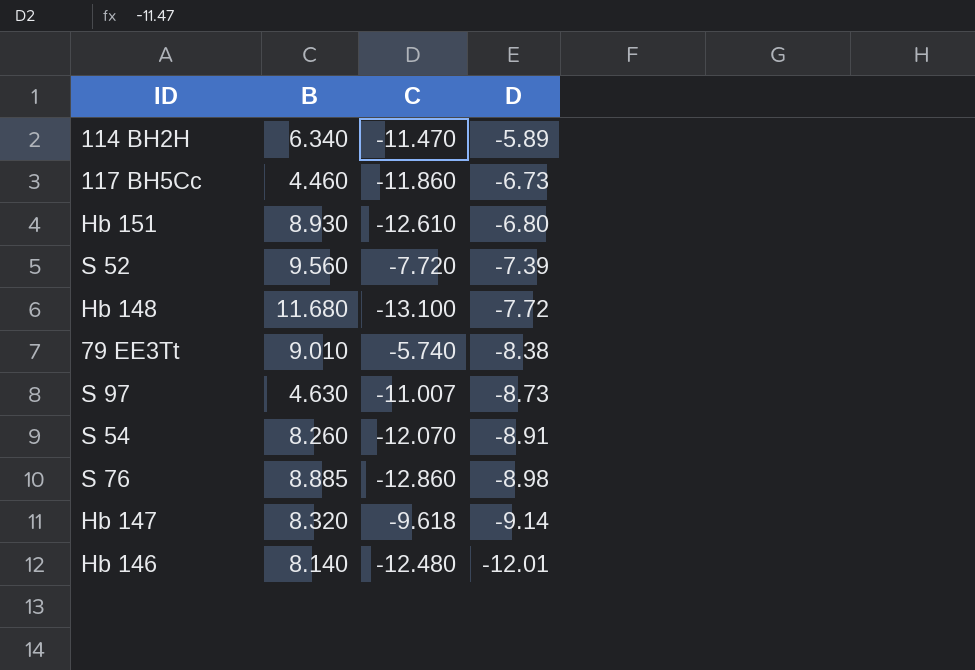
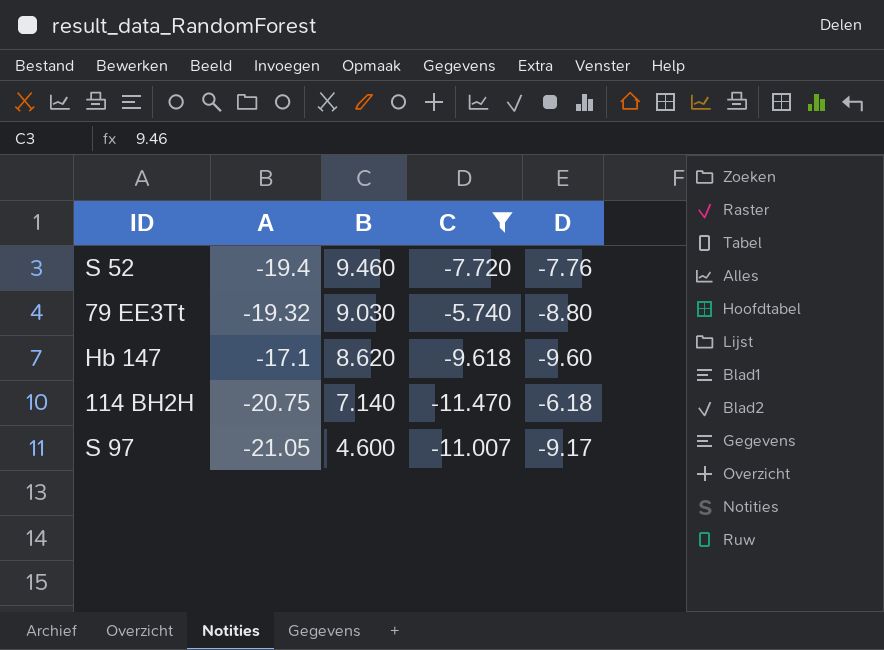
filter: none -> C >= -11.470
row order: D descending -> B descending
column A | position: none -> 2
S 52 | B: 9.560 -> 9.460
S 52 | D: -7.39 -> -7.76
79 EE3Tt | B: 9.010 -> 9.030
79 EE3Tt | D: -8.38 -> -8.80
Hb 147 | B: 8.320 -> 8.620
Hb 147 | D: -9.14 -> -9.60
114 BH2H | B: 6.340 -> 7.140
114 BH2H | D: -5.89 -> -6.18
S 97 | B: 4.630 -> 4.600
S 97 | D: -8.73 -> -9.17

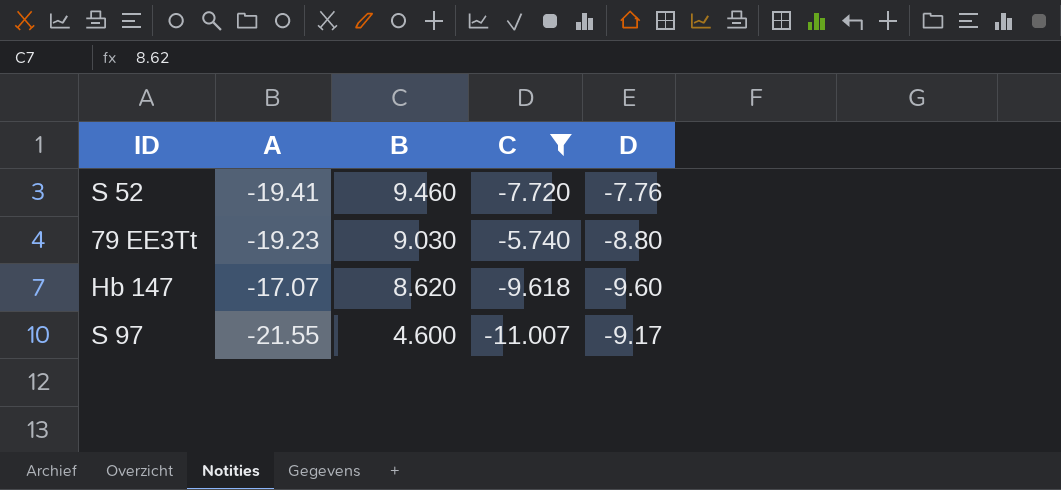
row 114 BH2H: -20.75 | 7.140 | -11.470 | -6.18 -> none
S 52 | A: -19.4 -> -19.41
79 EE3Tt | A: -19.32 -> -19.23
Hb 147 | A: -17.1 -> -17.07
S 97 | A: -21.05 -> -21.55

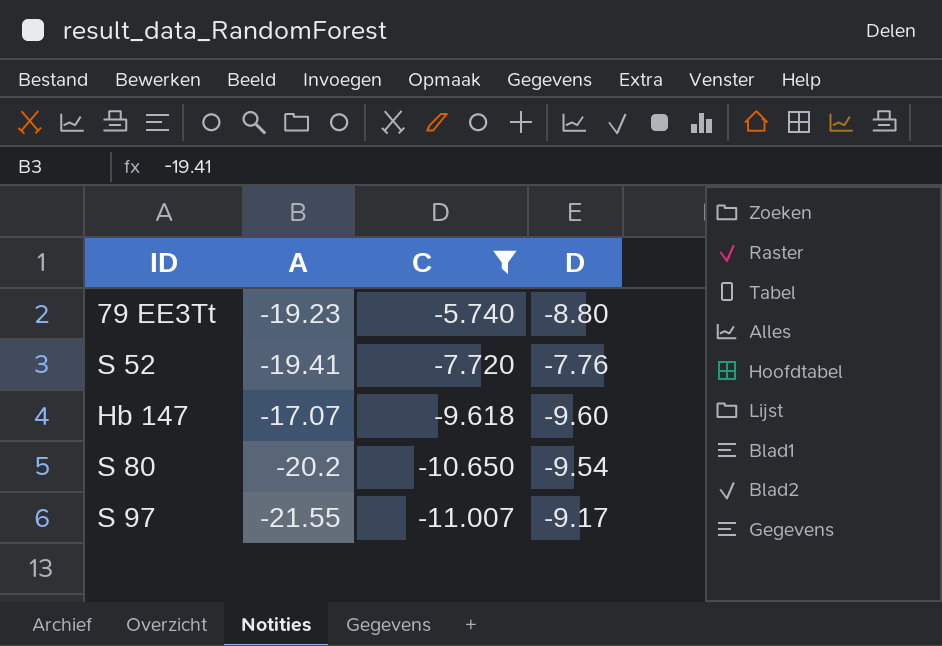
row order: B descending -> C descending
column B | position: 3 -> none
row S 80: none -> -20.2 | -10.650 | -9.54

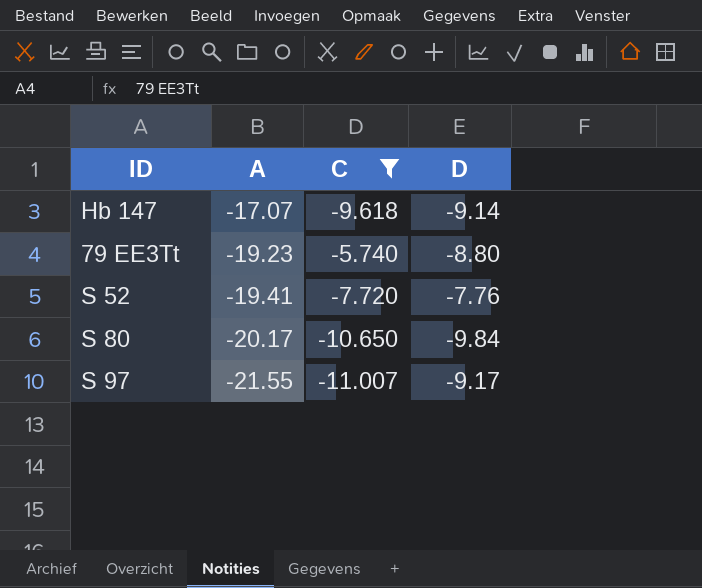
row order: C descending -> A descending
Hb 147 | D: -9.60 -> -9.14
S 80 | A: -20.2 -> -20.17
S 80 | D: -9.54 -> -9.84

